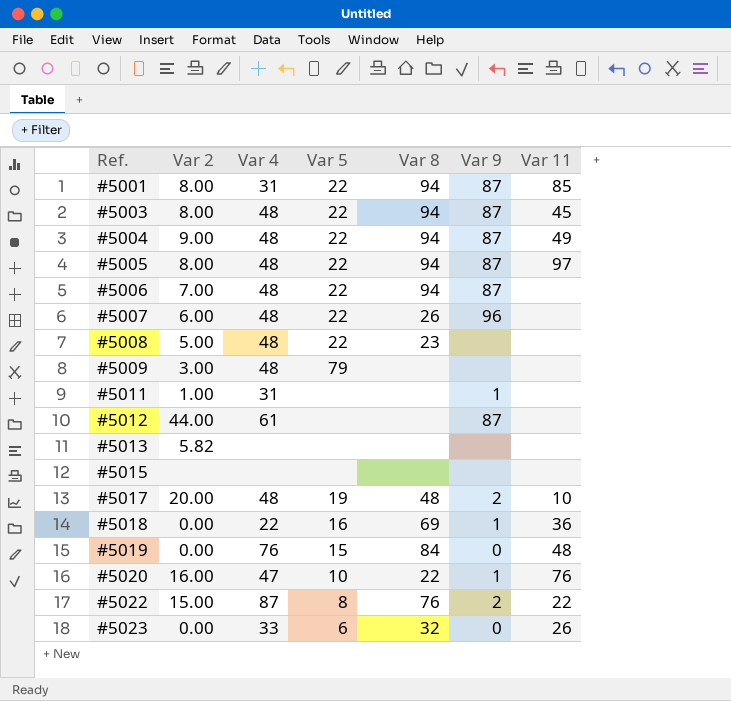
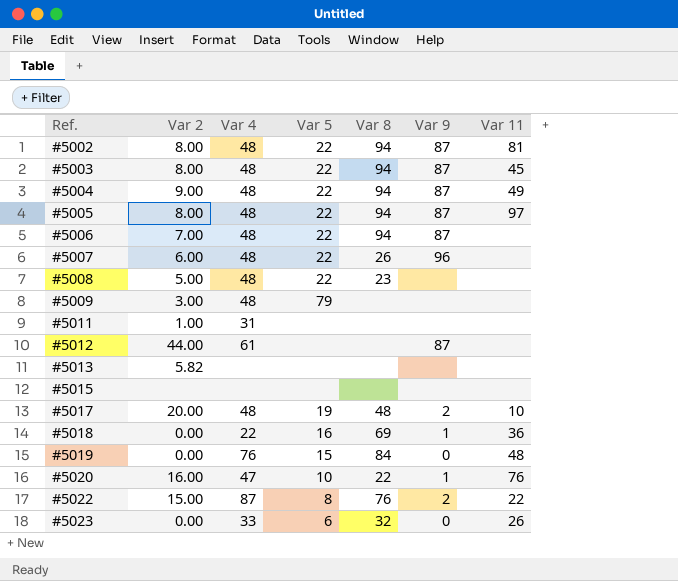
row #5001: 8.00 | 31 | 22 | 94 | 87 | 85 -> none
row #5002: none -> 8.00 | 48 | 22 | 94 | 87 | 81
#5011 | Var 9: 1 -> none

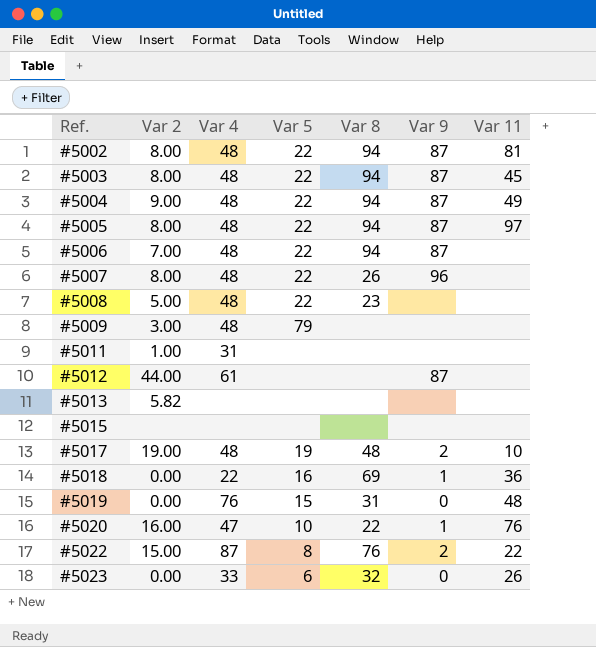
#5007 | Var 2: 6.00 -> 8.00
#5017 | Var 2: 20.00 -> 19.00
#5019 | Var 8: 84 -> 31

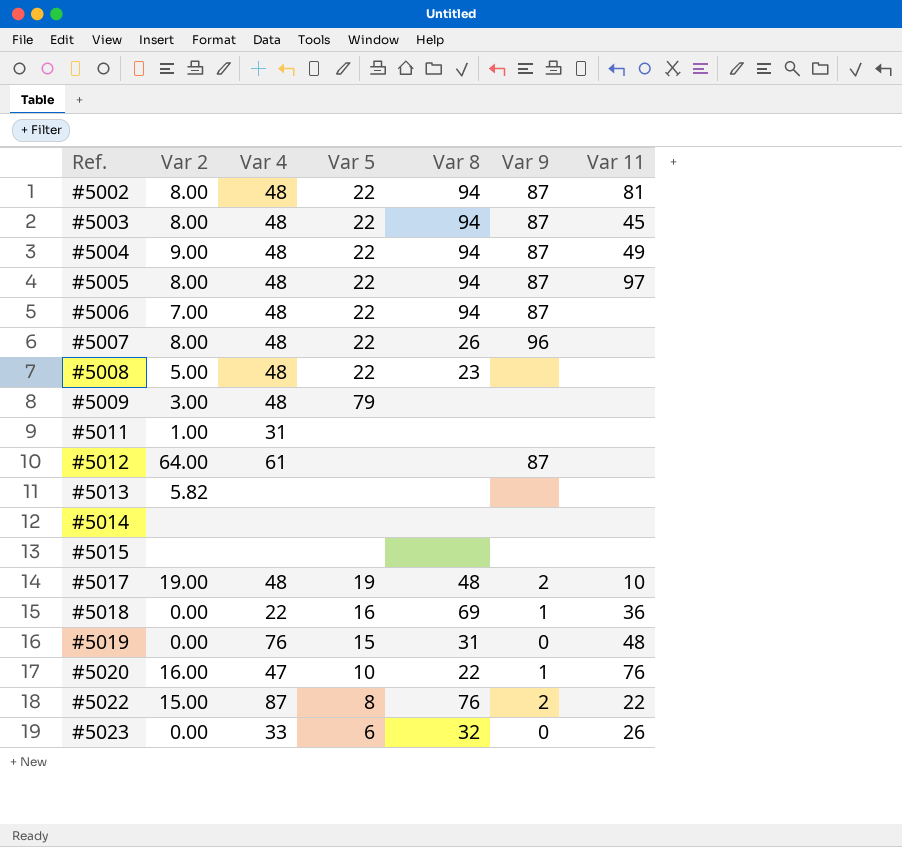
#5012 | Var 2: 44.00 -> 64.00
row #5014: none -> none | none | none | none | none | none

